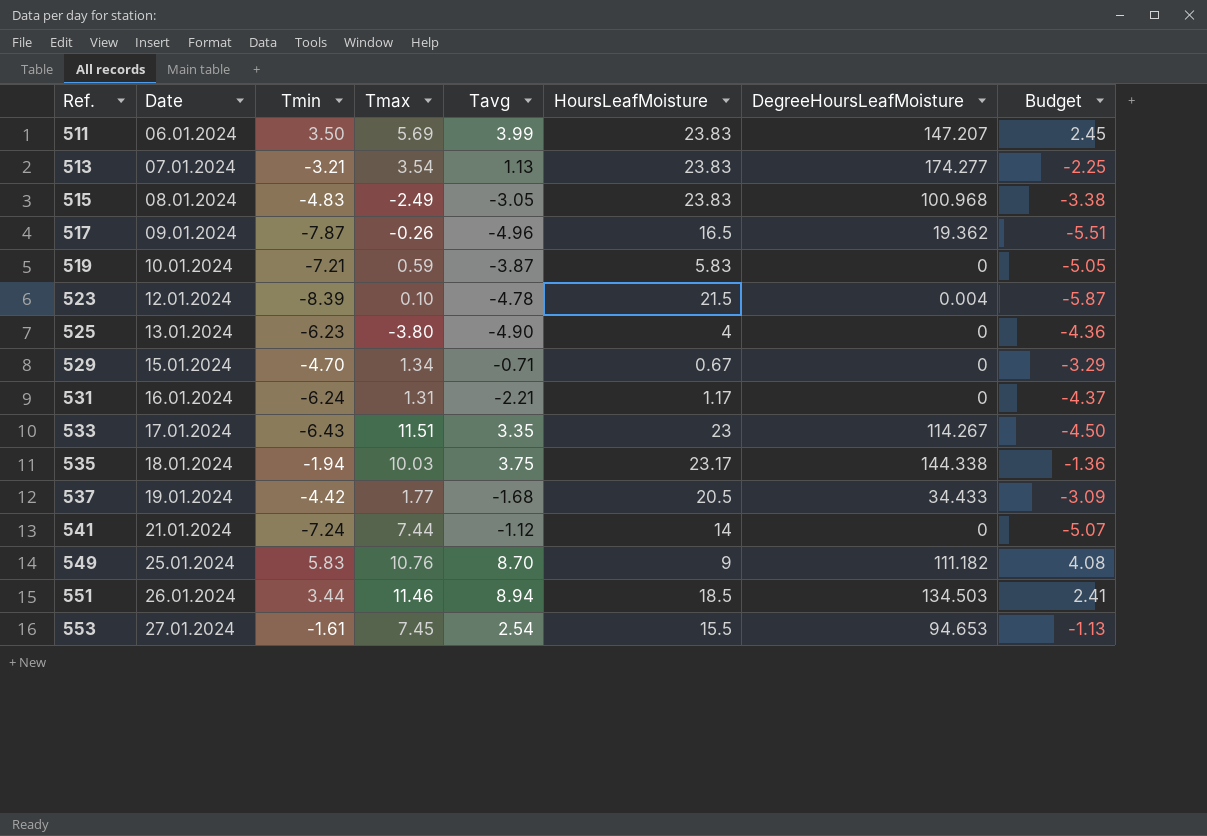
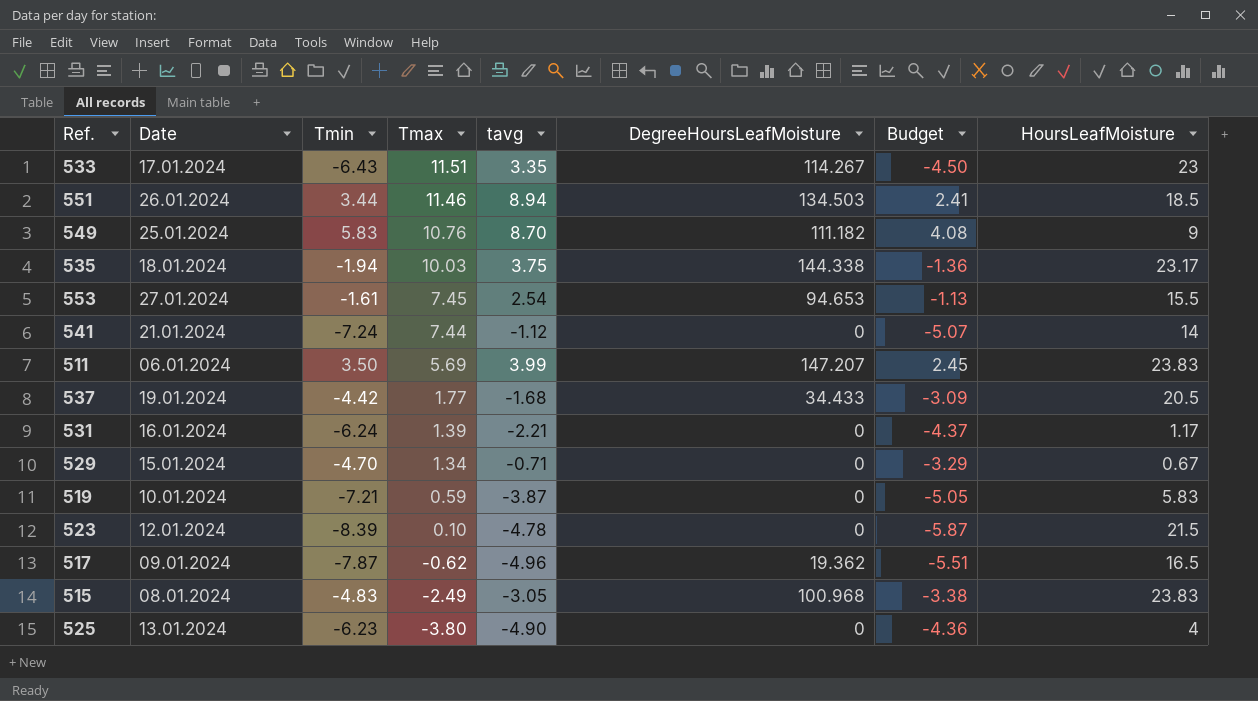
row order: Ref. ascending -> Tmax descending
column name: Tavg -> tavg
column HoursLeafMoisture | position: 6 -> 8
row 513: 07.01.2024 | -3.21 | 3.54 | 1.13 | 23.83 | 174.277 | -2.25 -> none
531 | Tmax: 1.31 -> 1.39
523 | DegreeHoursLeafMoisture: 0.004 -> 0
517 | Tmax: -0.26 -> -0.62

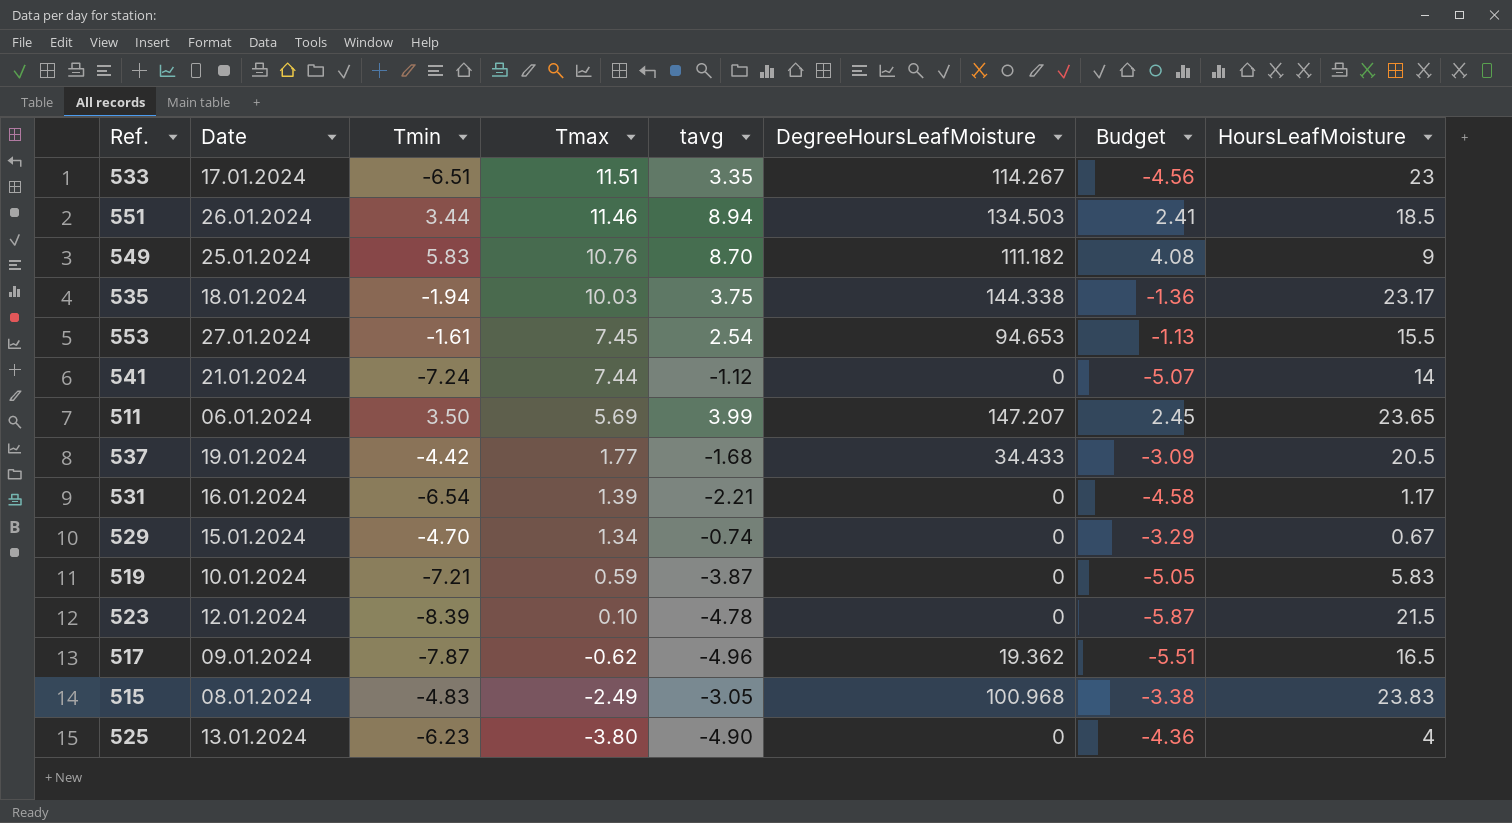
533 | Tmin: -6.43 -> -6.51
533 | Budget: -4.50 -> -4.56
511 | HoursLeafMoisture: 23.83 -> 23.65
531 | Tmin: -6.24 -> -6.54
531 | Budget: -4.37 -> -4.58
529 | tavg: -0.71 -> -0.74

